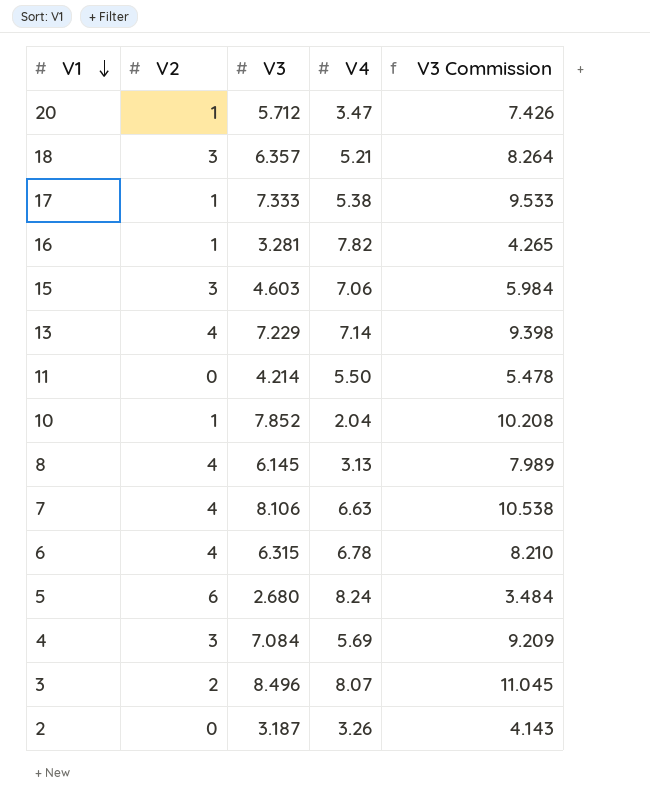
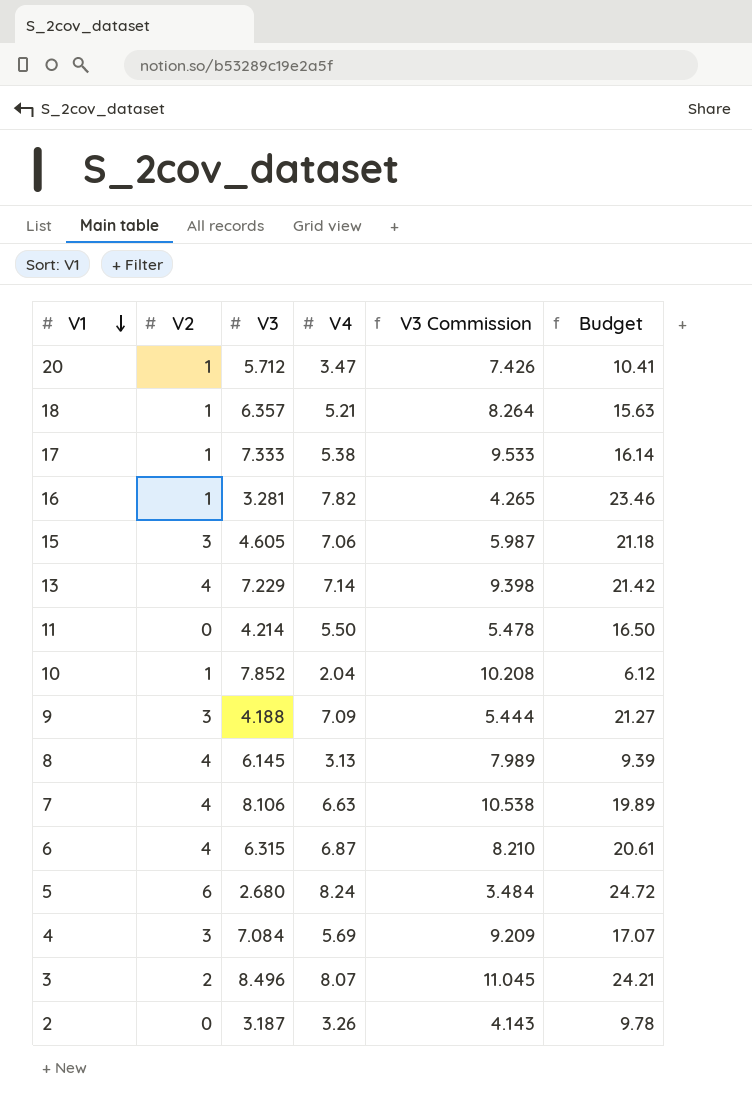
column Budget | formula: none -> [V4] * 3
18 | V2: 3 -> 1
15 | V3: 4.603 -> 4.605
15 | V3 Commission: 5.984 -> 5.987
row 9: none -> 3 | 4.188 | 7.09 | 5.444 | 21.27
6 | V4: 6.78 -> 6.87

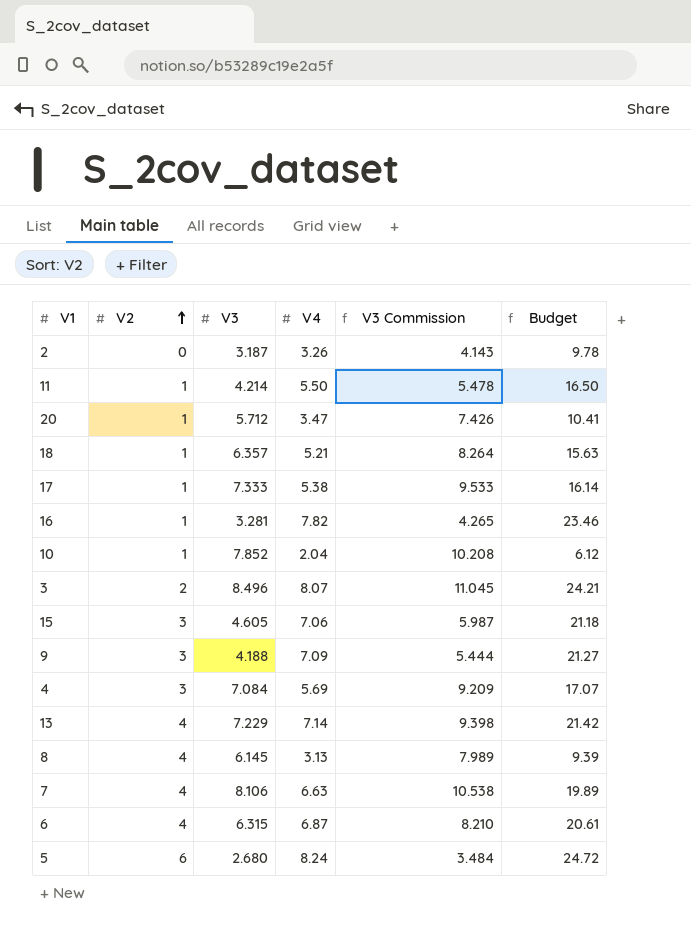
row order: V1 descending -> V2 ascending
11 | V2: 0 -> 1

